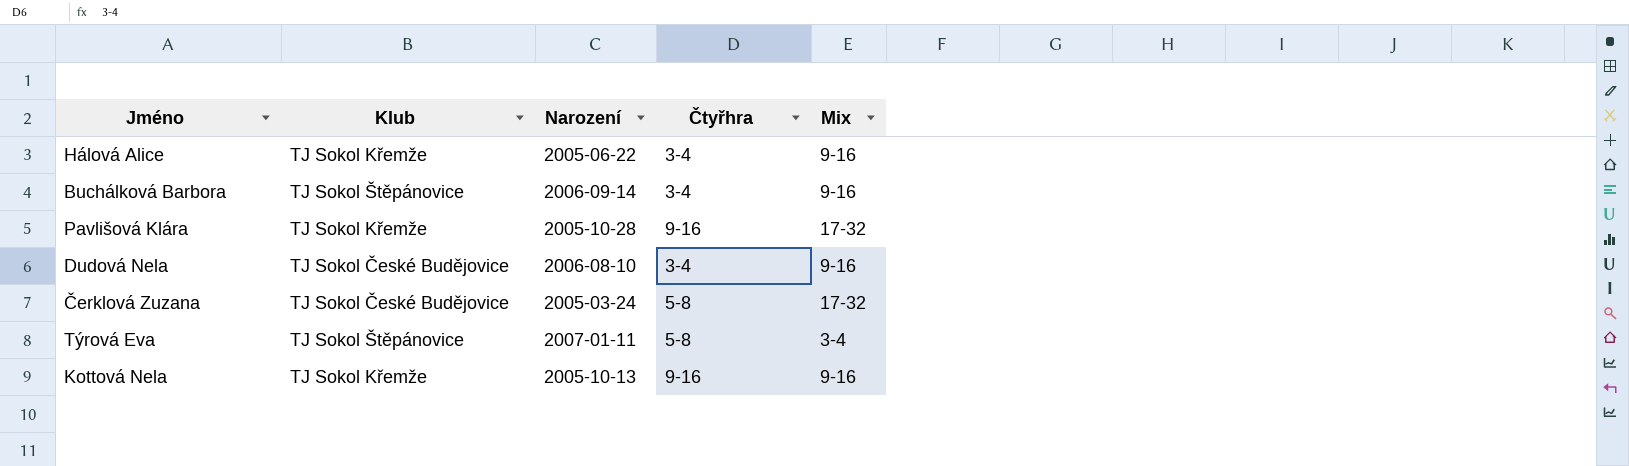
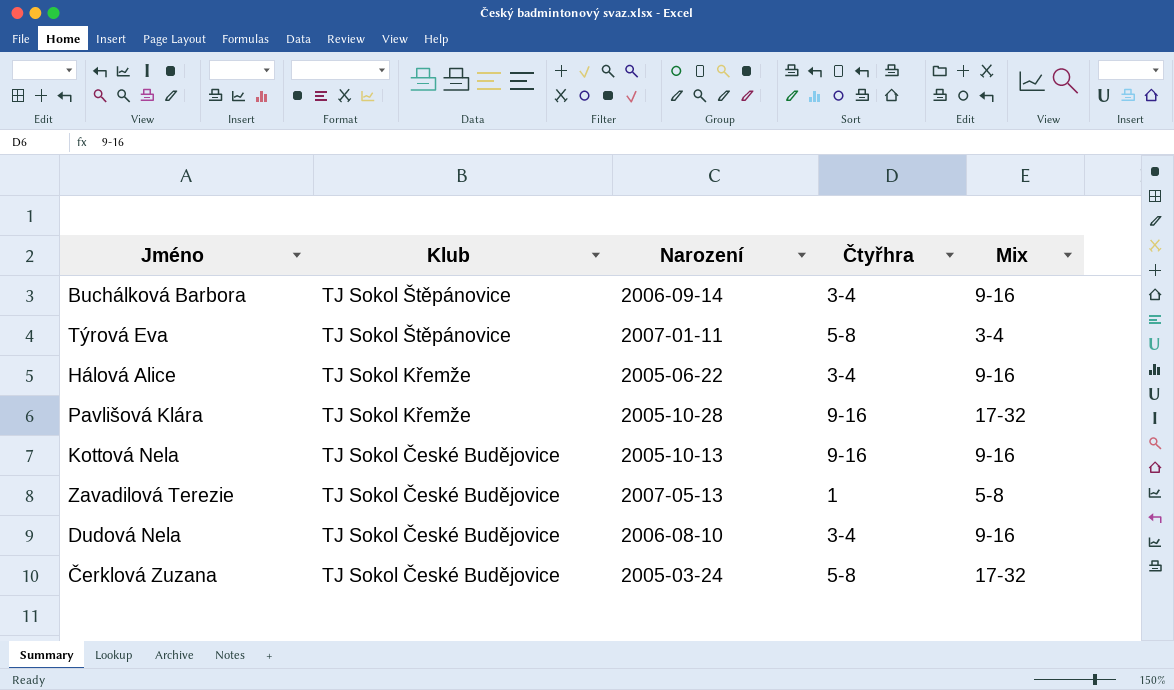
row order: none -> Klub descending
Kottová Nela | Klub: TJ Sokol Křemže -> TJ Sokol České Budějovice
row Zavadilová Terezie: none -> TJ Sokol České Budějovice | 2007-05-13 | 1 | 5-8

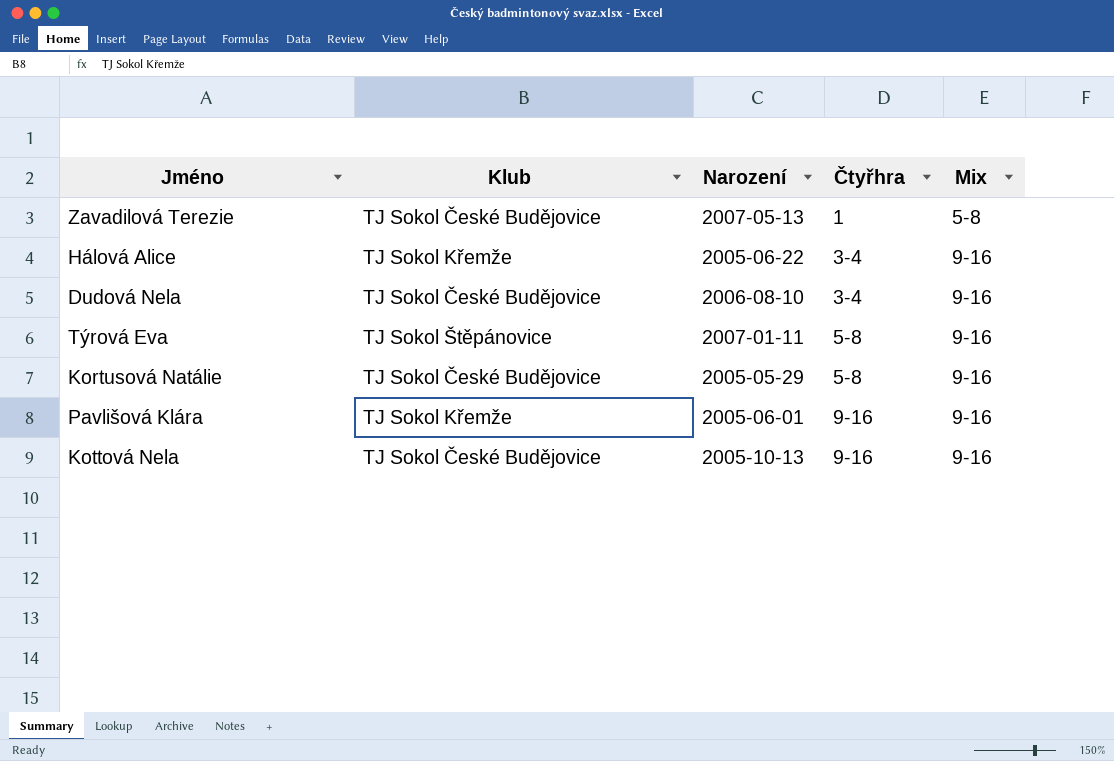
row order: Klub descending -> Čtyřhra ascending
row Buchálková Barbora: TJ Sokol Štěpánovice | 2006-09-14 | 3-4 | 9-16 -> none
row Čerklová Zuzana: TJ Sokol České Budějovice | 2005-03-24 | 5-8 | 17-32 -> none
Týrová Eva | Mix: 3-4 -> 9-16
row Kortusová Natálie: none -> TJ Sokol České Budějovice | 2005-05-29 | 5-8 | 9-16
Pavlišová Klára | Narození: 2005-10-28 -> 2005-06-01
Pavlišová Klára | Mix: 17-32 -> 9-16

